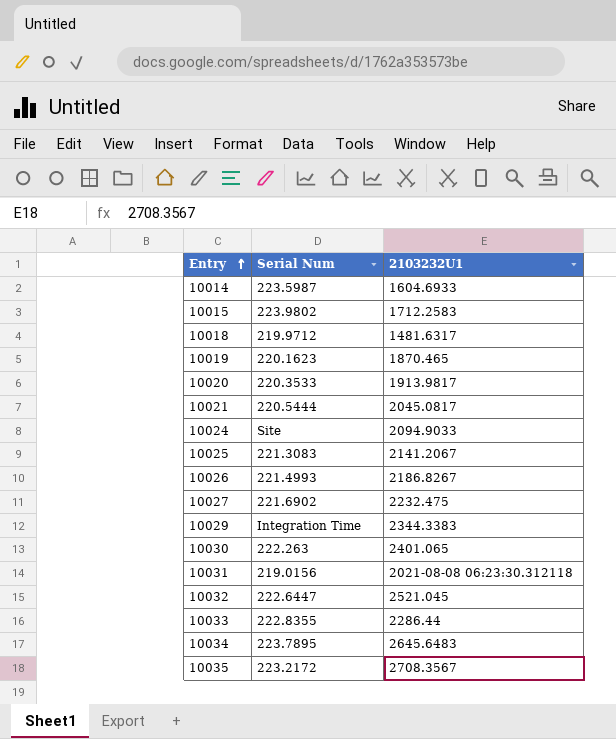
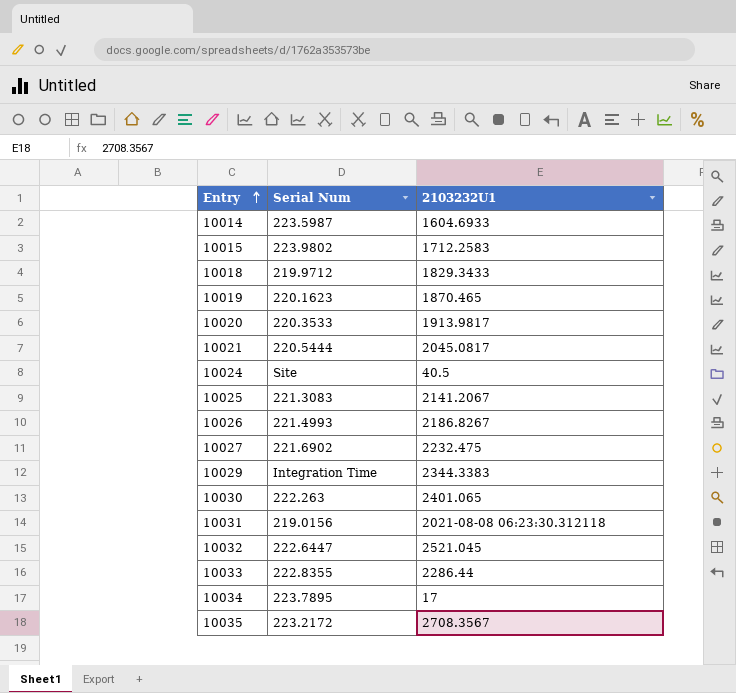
10018 | 2103232U1: 1481.6317 -> 1829.3433
10024 | 2103232U1: 2094.9033 -> 40.5
10034 | 2103232U1: 2645.6483 -> 17

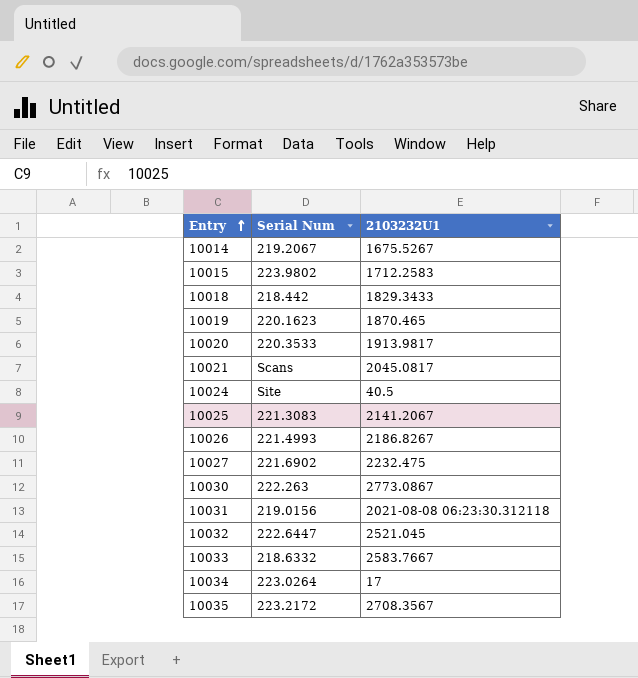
row 10029: Integration Time | 2344.3383 -> none
10014 | Serial Num: 223.5987 -> 219.2067
10014 | 2103232U1: 1604.6933 -> 1675.5267
10018 | Serial Num: 219.9712 -> 218.442
10021 | Serial Num: 220.5444 -> Scans
10030 | 2103232U1: 2401.065 -> 2773.0867
10033 | Serial Num: 222.8355 -> 218.6332
10033 | 2103232U1: 2286.44 -> 2583.7667
10034 | Serial Num: 223.7895 -> 223.0264

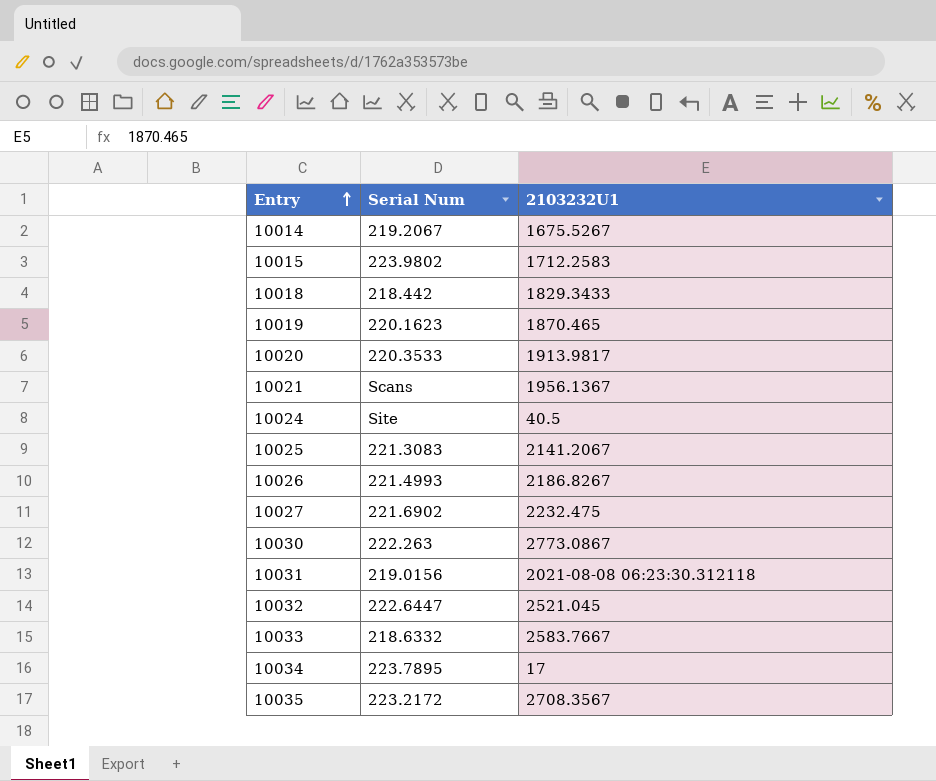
10021 | 2103232U1: 2045.0817 -> 1956.1367
10034 | Serial Num: 223.0264 -> 223.7895

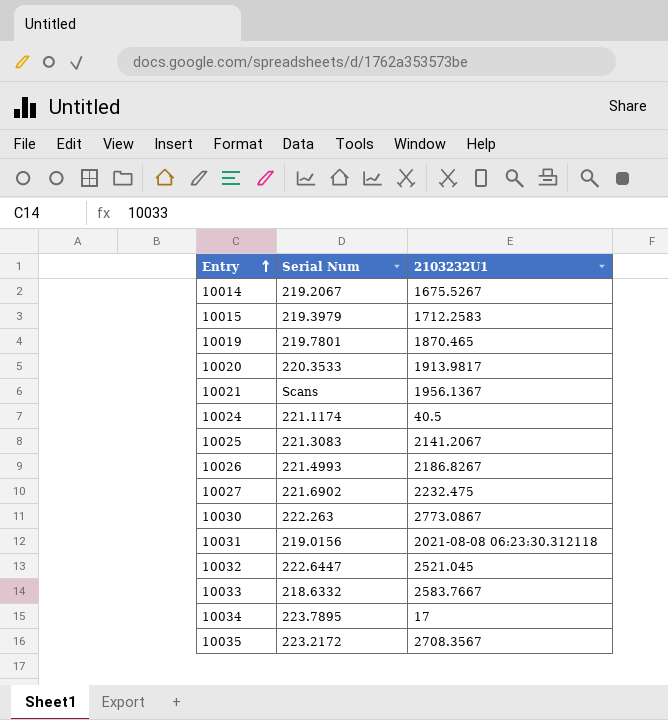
row 10018: 218.442 | 1829.3433 -> none
10015 | Serial Num: 223.9802 -> 219.3979
10019 | Serial Num: 220.1623 -> 219.7801
10024 | Serial Num: Site -> 221.1174

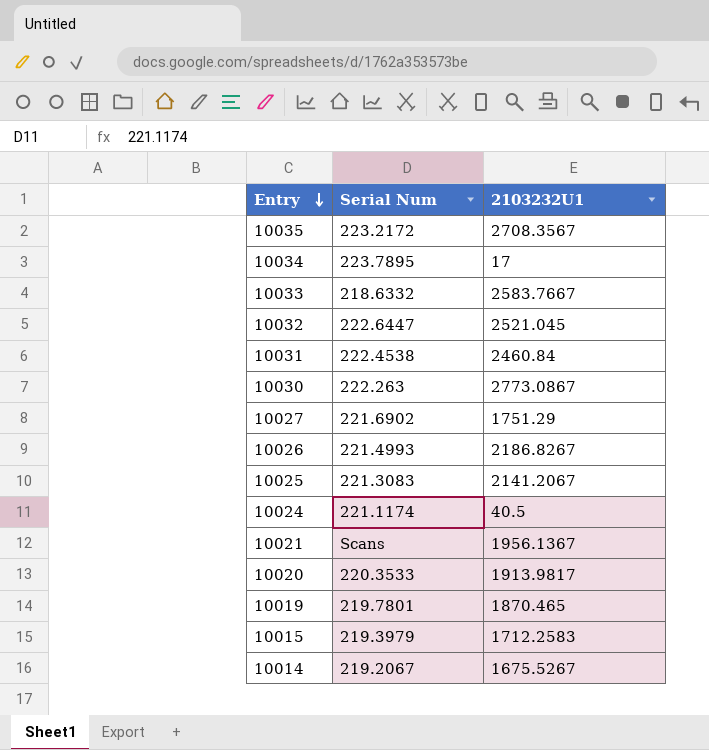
row order: Entry ascending -> Entry descending
10031 | Serial Num: 219.0156 -> 222.4538
10031 | 2103232U1: 2021-08-08 06:23:30.312118 -> 2460.84
10027 | 2103232U1: 2232.475 -> 1751.29

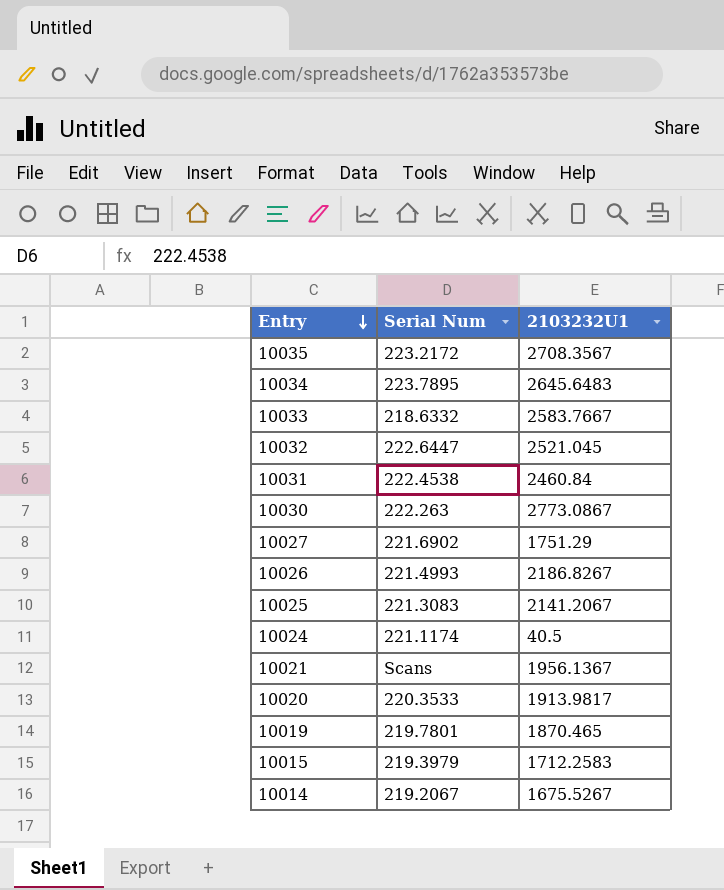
10034 | 2103232U1: 17 -> 2645.6483

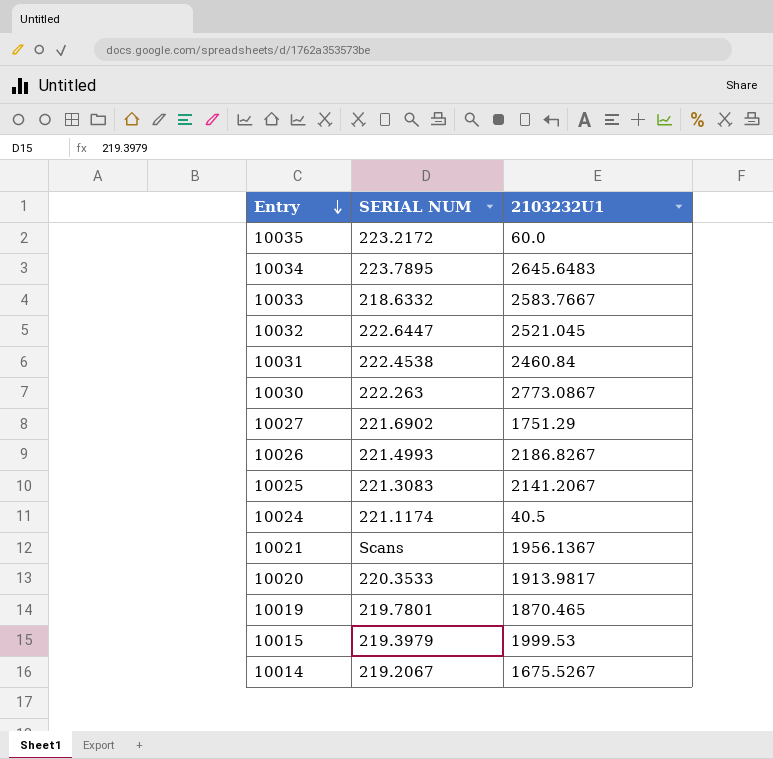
column name: Serial Num -> SERIAL NUM
10035 | 2103232U1: 2708.3567 -> 60.0
10015 | 2103232U1: 1712.2583 -> 1999.53

